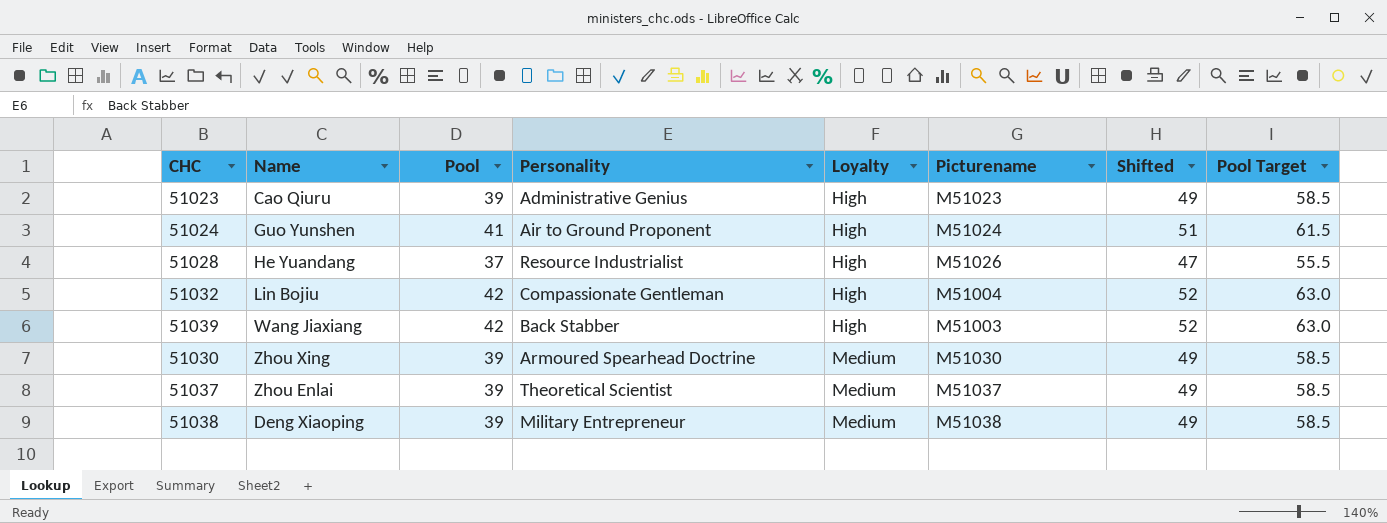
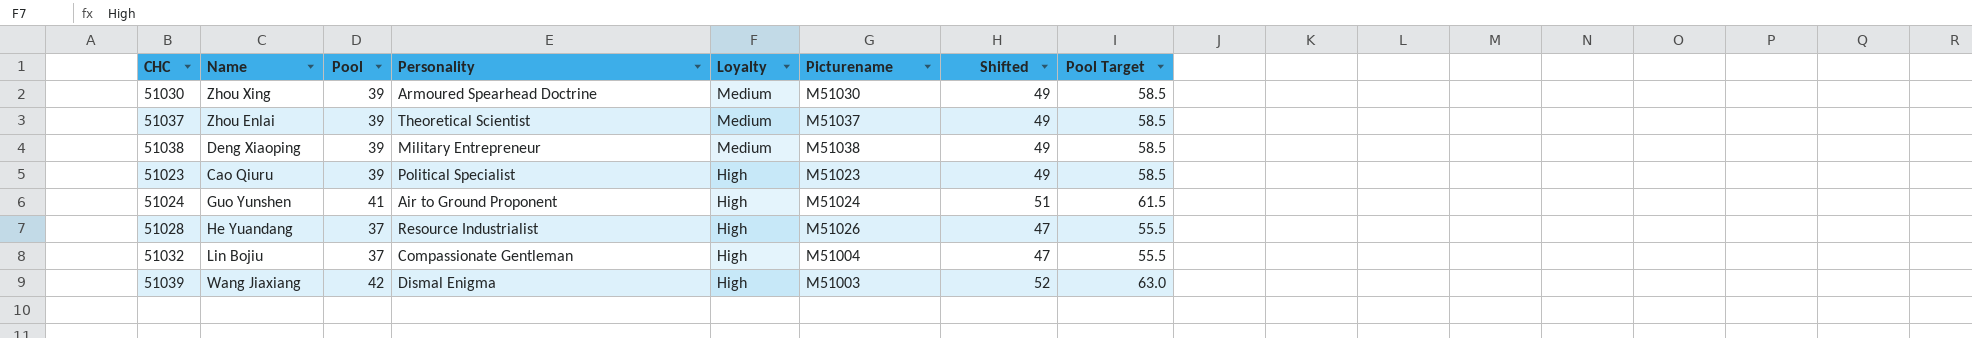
row order: Loyalty ascending -> Loyalty descending
51023 | Personality: Administrative Genius -> Political Specialist
51032 | Pool: 42 -> 37
51032 | Shifted: 52 -> 47
51032 | Pool Target: 63.0 -> 55.5
51039 | Personality: Back Stabber -> Dismal Enigma

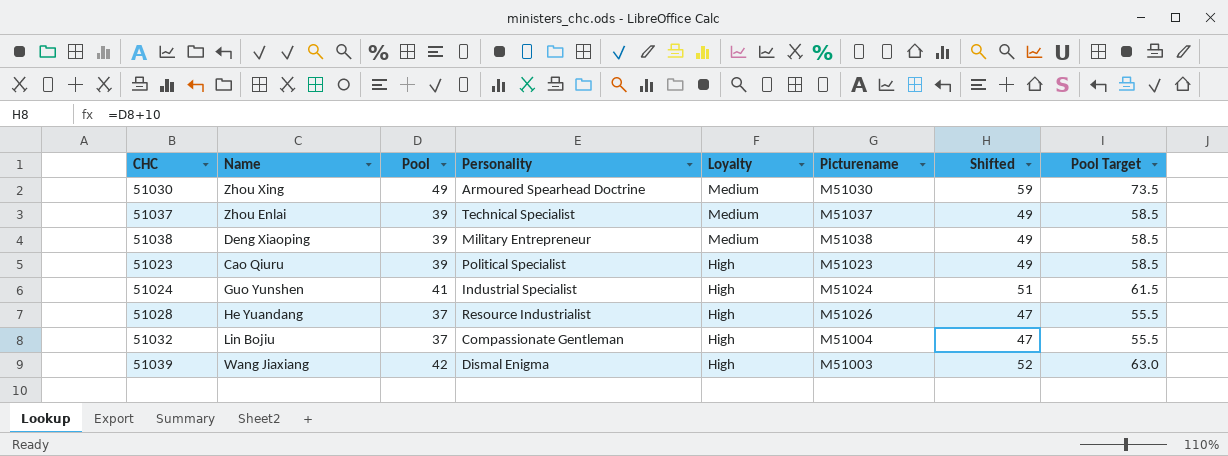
51030 | Pool: 39 -> 49
51030 | Shifted: 49 -> 59
51030 | Pool Target: 58.5 -> 73.5
51037 | Personality: Theoretical Scientist -> Technical Specialist
51024 | Personality: Air to Ground Proponent -> Industrial Specialist

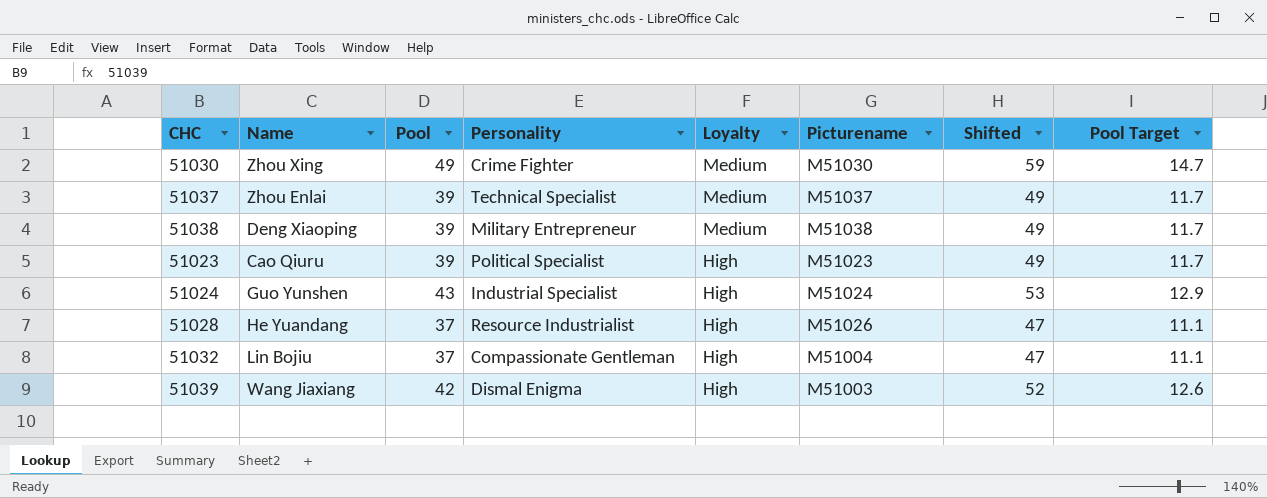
column Pool Target | formula: [Pool] * 1.5 -> [Pool] * 0.3
51030 | Personality: Armoured Spearhead Doctrine -> Crime Fighter
51024 | Pool: 41 -> 43
51024 | Shifted: 51 -> 53

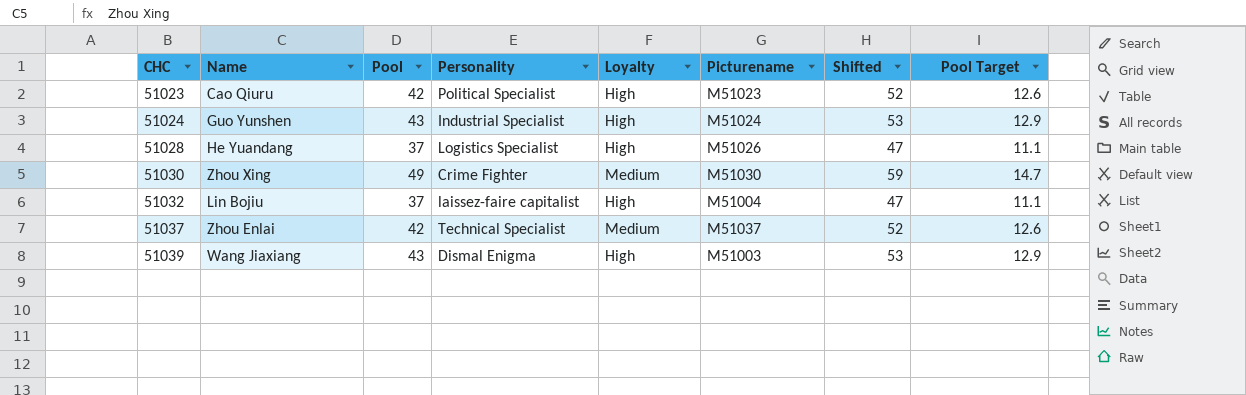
row order: Loyalty descending -> CHC ascending
row 51038: Deng Xiaoping | 39 | Military Entrepreneur | Medium | M51038 | 49 | 11.7 -> none
51023 | Pool: 39 -> 42
51023 | Shifted: 49 -> 52
51023 | Pool Target: 11.7 -> 12.6
51028 | Personality: Resource Industrialist -> Logistics Specialist
51032 | Personality: Compassionate Gentleman -> laissez-faire capitalist
51037 | Pool: 39 -> 42
51037 | Shifted: 49 -> 52
51037 | Pool Target: 11.7 -> 12.6
51039 | Pool: 42 -> 43
51039 | Shifted: 52 -> 53
51039 | Pool Target: 12.6 -> 12.9

